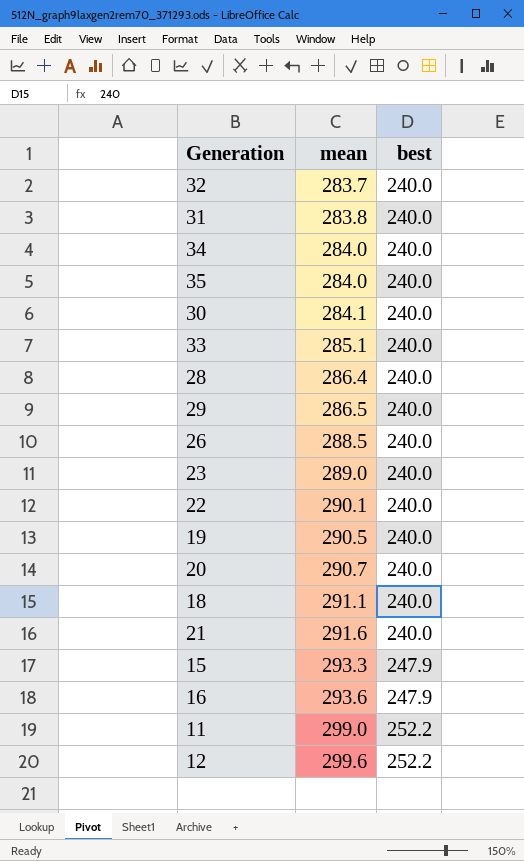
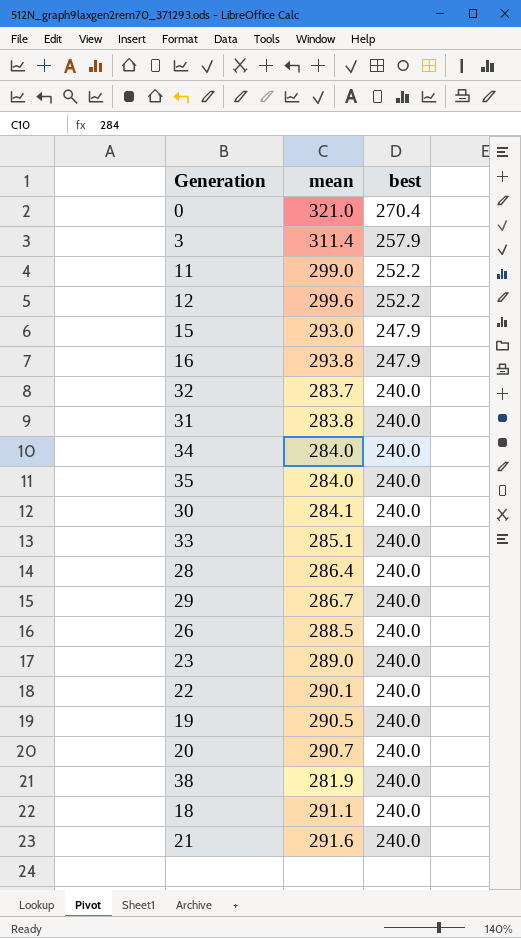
row order: mean ascending -> best descending
row 0: none -> 321.0 | 270.4
row 3: none -> 311.4 | 257.9
15 | mean: 293.3 -> 293.0
16 | mean: 293.6 -> 293.8
29 | mean: 286.5 -> 286.7
row 38: none -> 281.9 | 240.0

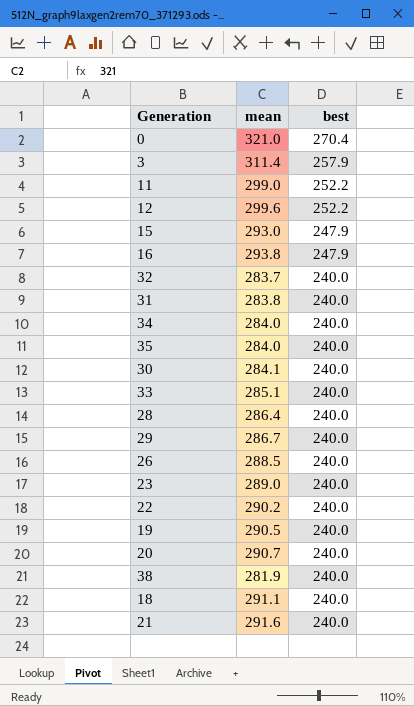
22 | mean: 290.1 -> 290.2

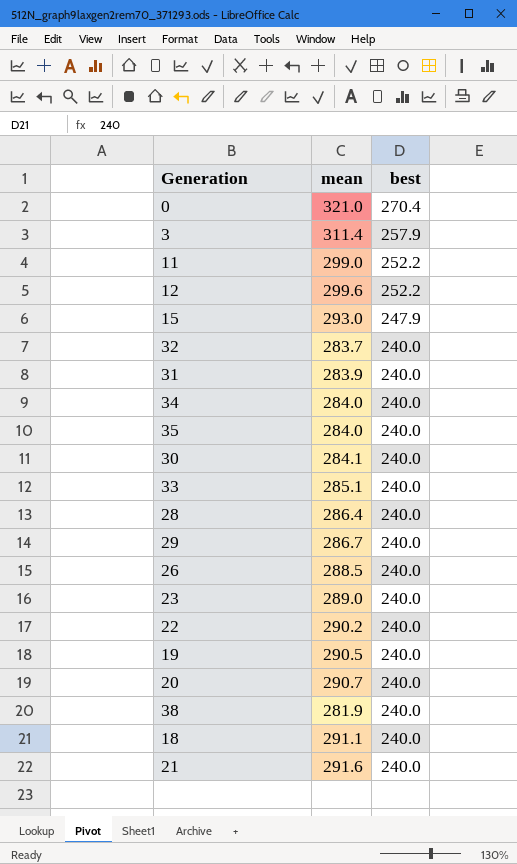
row 16: 293.8 | 247.9 -> none
31 | mean: 283.8 -> 283.9

